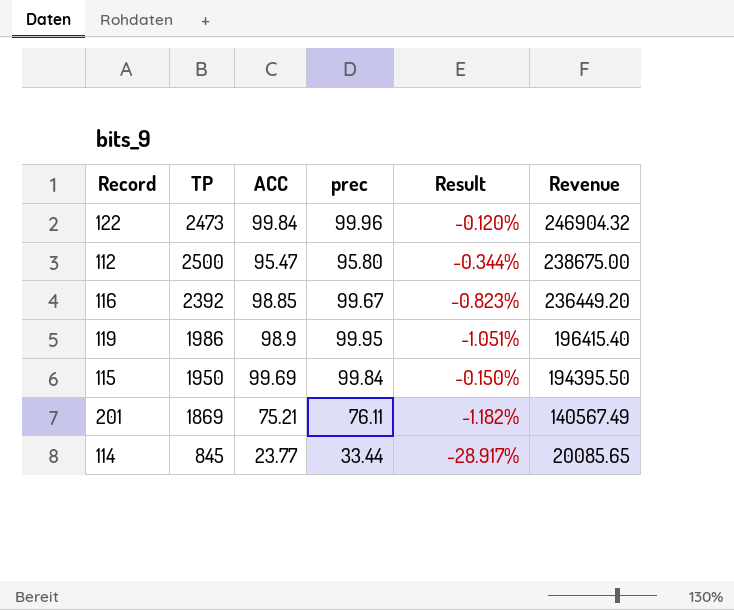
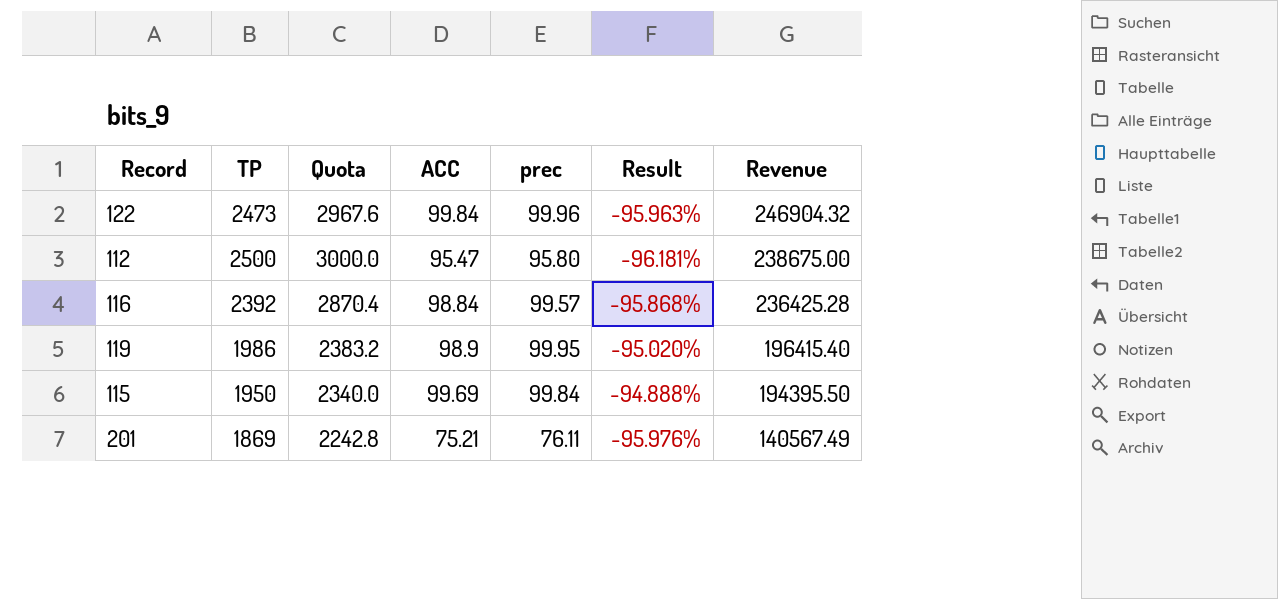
column Quota | formula: none -> [TP] * 1.2
column Result | formula: ([ACC] - [prec]) / [prec] -> ([ACC] - [TP]) / [TP]
row 114: 845 | 23.77 | 33.44 | -28.917% | 20085.65 -> none
116 | ACC: 98.85 -> 98.84
116 | prec: 99.67 -> 99.57
116 | Revenue: 236449.20 -> 236425.28

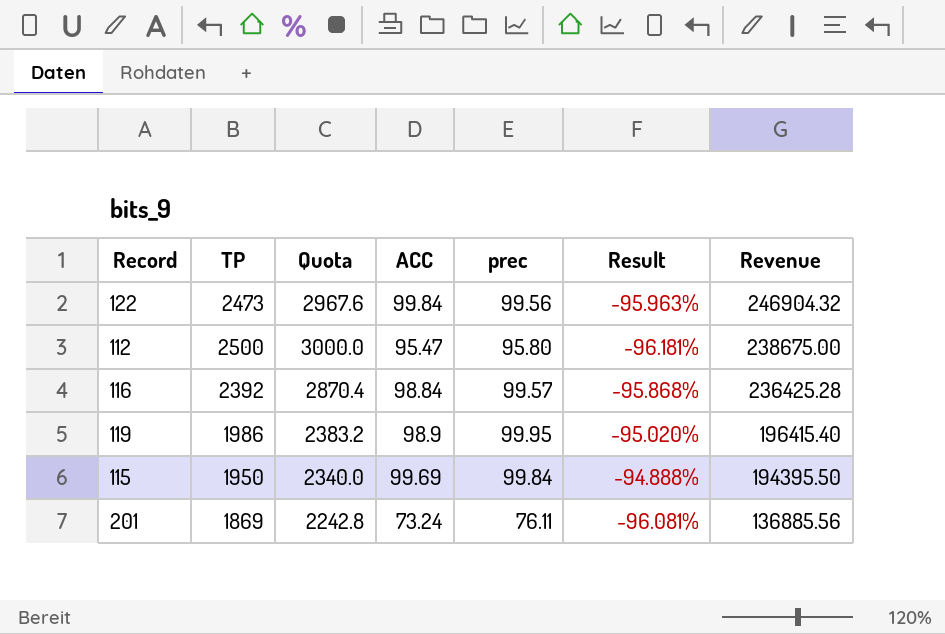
122 | prec: 99.96 -> 99.56
201 | ACC: 75.21 -> 73.24
201 | Result: -95.976% -> -96.081%
201 | Revenue: 140567.49 -> 136885.56

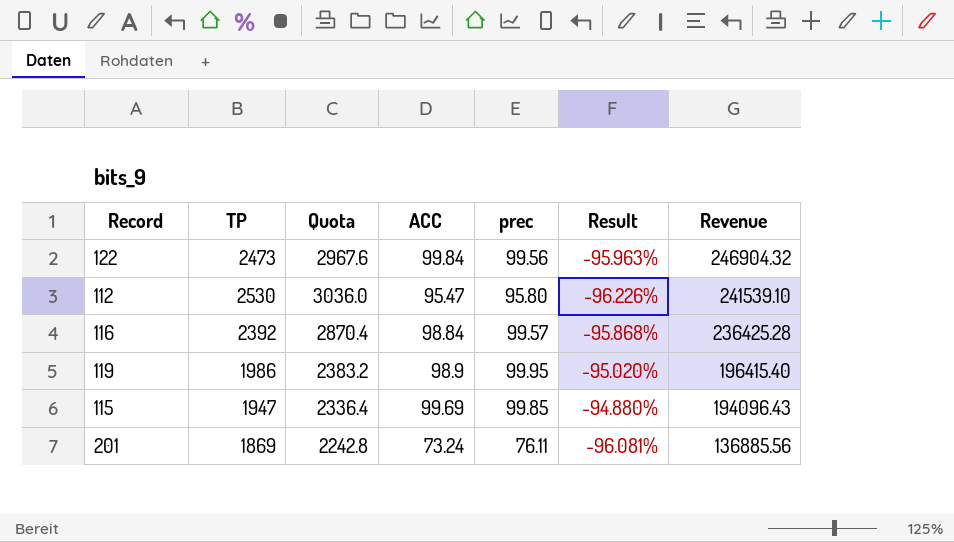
112 | TP: 2500 -> 2530
112 | Quota: 3000.0 -> 3036.0
112 | Result: -96.181% -> -96.226%
112 | Revenue: 238675.00 -> 241539.10
115 | TP: 1950 -> 1947
115 | Quota: 2340.0 -> 2336.4
115 | prec: 99.84 -> 99.85
115 | Result: -94.888% -> -94.880%
115 | Revenue: 194395.50 -> 194096.43

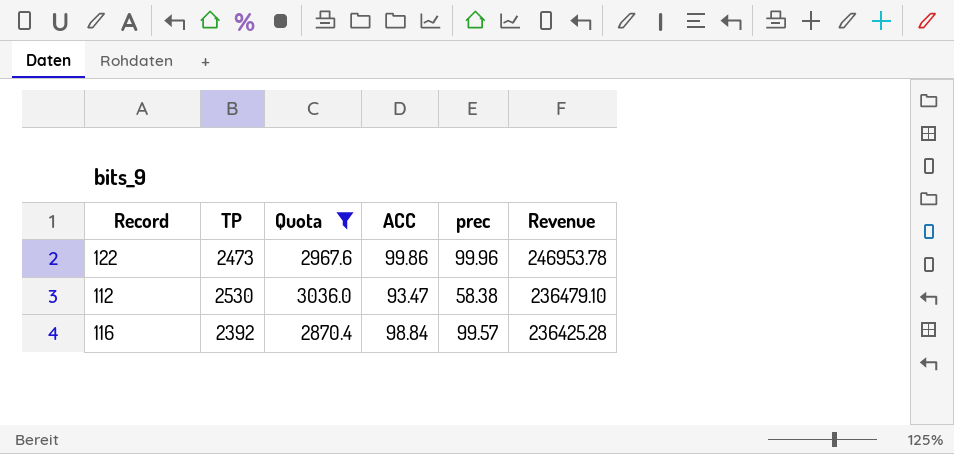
filter: none -> Quota >= 2870.4
column Result | formula: ([ACC] - [TP]) / [TP] -> none
122 | ACC: 99.84 -> 99.86
122 | prec: 99.56 -> 99.96
122 | Revenue: 246904.32 -> 246953.78
112 | ACC: 95.47 -> 93.47
112 | prec: 95.80 -> 58.38
112 | Revenue: 241539.10 -> 236479.10

